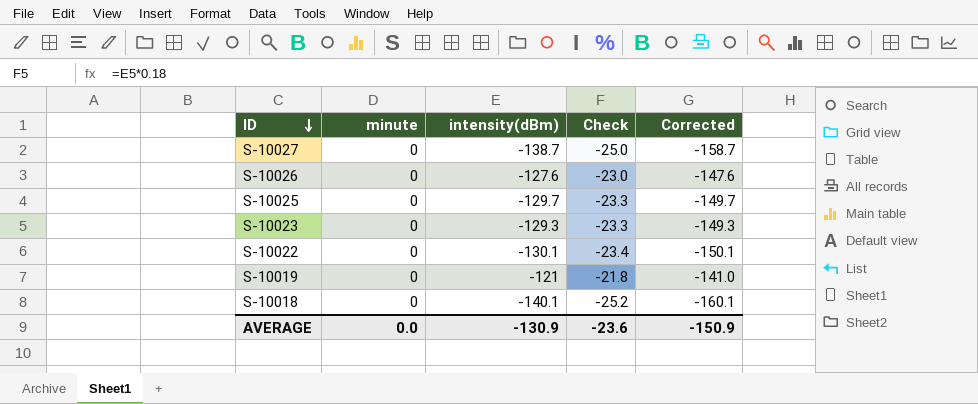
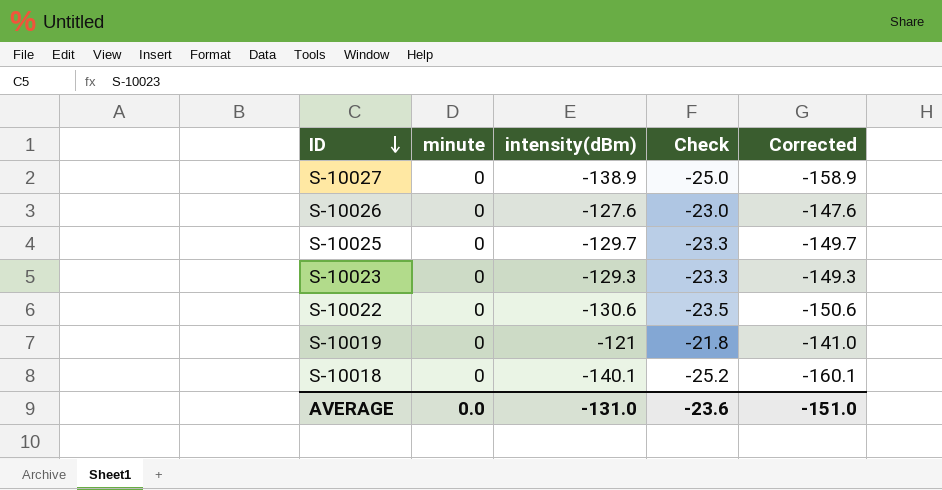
S-10027 | intensity(dBm): -138.7 -> -138.9
S-10027 | Corrected: -158.7 -> -158.9
S-10022 | intensity(dBm): -130.1 -> -130.6
S-10022 | Check: -23.4 -> -23.5
S-10022 | Corrected: -150.1 -> -150.6
AVERAGE | intensity(dBm): -130.9 -> -131.0
AVERAGE | Corrected: -150.9 -> -151.0

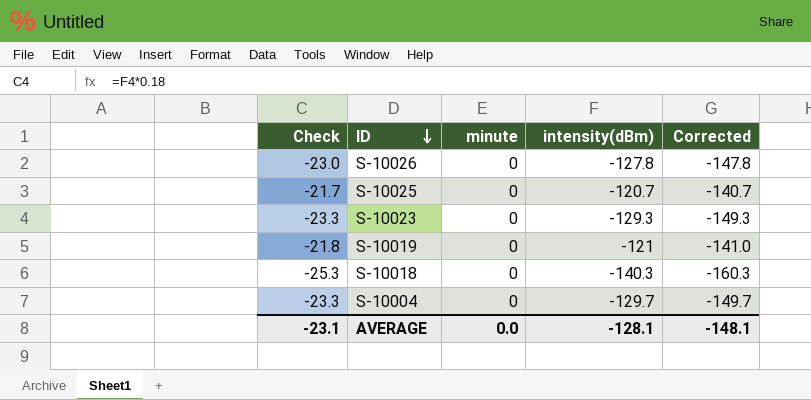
column Check | position: 4 -> 1
row S-10027: 0 | -138.9 | -25.0 | -158.9 -> none
row S-10022: 0 | -130.6 | -23.5 | -150.6 -> none
S-10026 | intensity(dBm): -127.6 -> -127.8
S-10026 | Corrected: -147.6 -> -147.8
S-10025 | Check: -23.3 -> -21.7
S-10025 | intensity(dBm): -129.7 -> -120.7
S-10025 | Corrected: -149.7 -> -140.7
S-10018 | Check: -25.2 -> -25.3
S-10018 | intensity(dBm): -140.1 -> -140.3
S-10018 | Corrected: -160.1 -> -160.3
row S-10004: none -> -23.3 | 0 | -129.7 | -149.7
AVERAGE | Check: -23.6 -> -23.1
AVERAGE | intensity(dBm): -131.0 -> -128.1
AVERAGE | Corrected: -151.0 -> -148.1

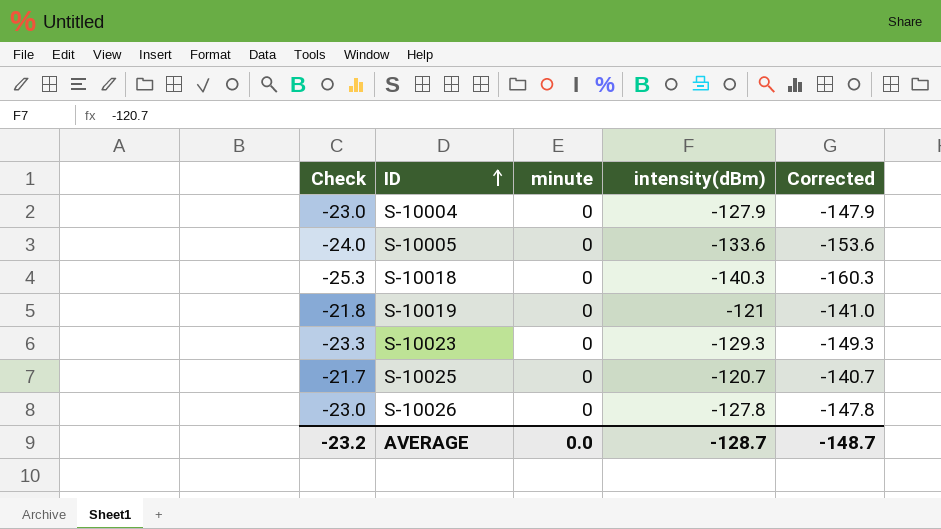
row order: ID descending -> ID ascending
S-10004 | Check: -23.3 -> -23.0
S-10004 | intensity(dBm): -129.7 -> -127.9
S-10004 | Corrected: -149.7 -> -147.9
row S-10005: none -> -24.0 | 0 | -133.6 | -153.6
AVERAGE | Check: -23.1 -> -23.2
AVERAGE | intensity(dBm): -128.1 -> -128.7
AVERAGE | Corrected: -148.1 -> -148.7

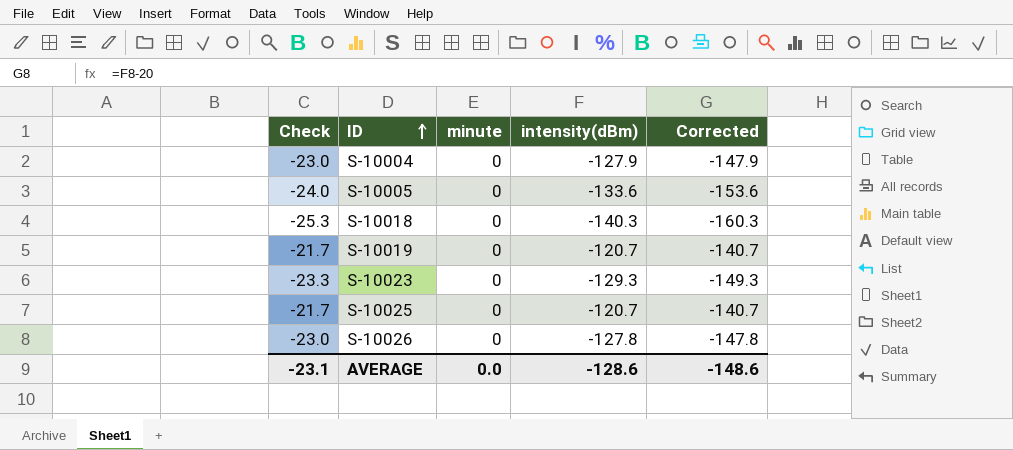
S-10019 | Check: -21.8 -> -21.7
S-10019 | intensity(dBm): -121 -> -120.7
S-10019 | Corrected: -141.0 -> -140.7
AVERAGE | Check: -23.2 -> -23.1
AVERAGE | intensity(dBm): -128.7 -> -128.6
AVERAGE | Corrected: -148.7 -> -148.6

